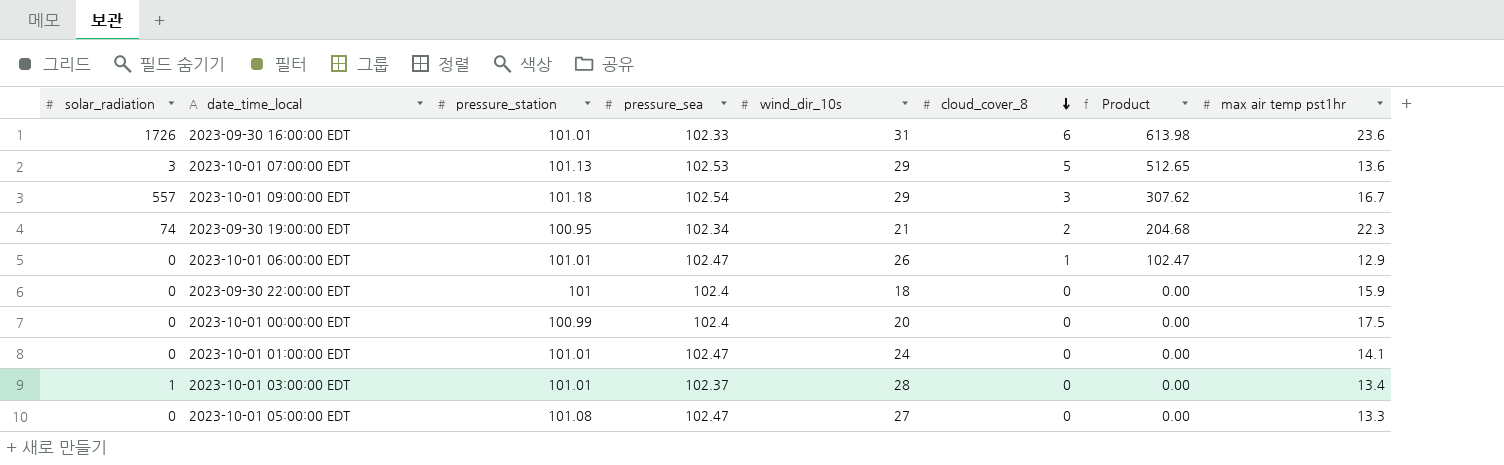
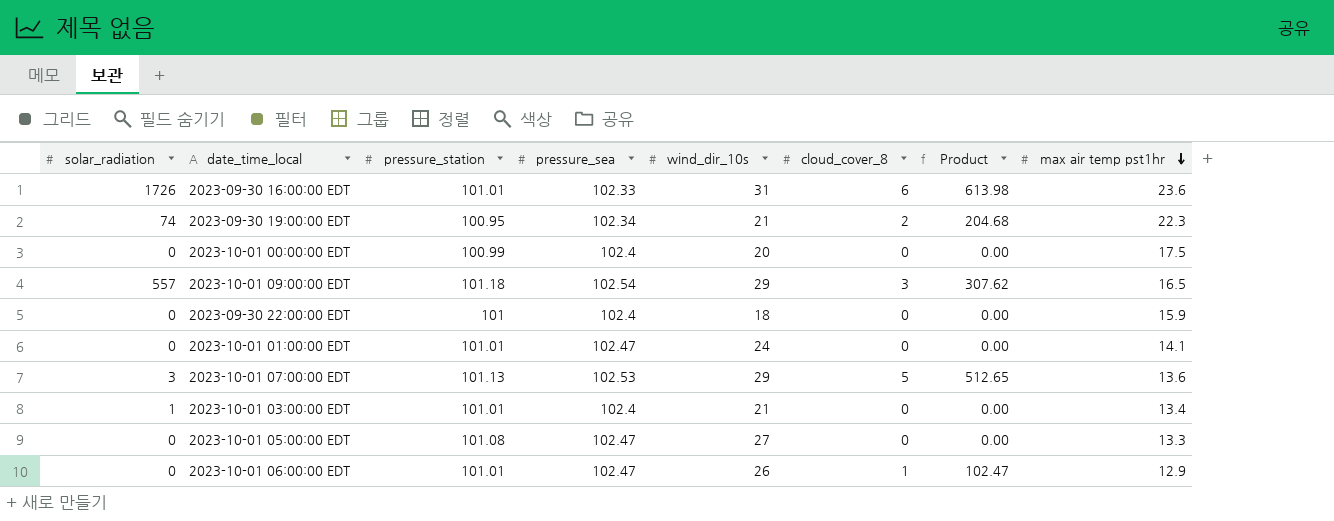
row order: cloud_cover_8 descending -> max air temp pst1hr descending
2023-10-01 09:00:00 EDT | max air temp pst1hr: 16.7 -> 16.5
2023-10-01 03:00:00 EDT | pressure_sea: 102.37 -> 102.4
2023-10-01 03:00:00 EDT | wind_dir_10s: 28 -> 21

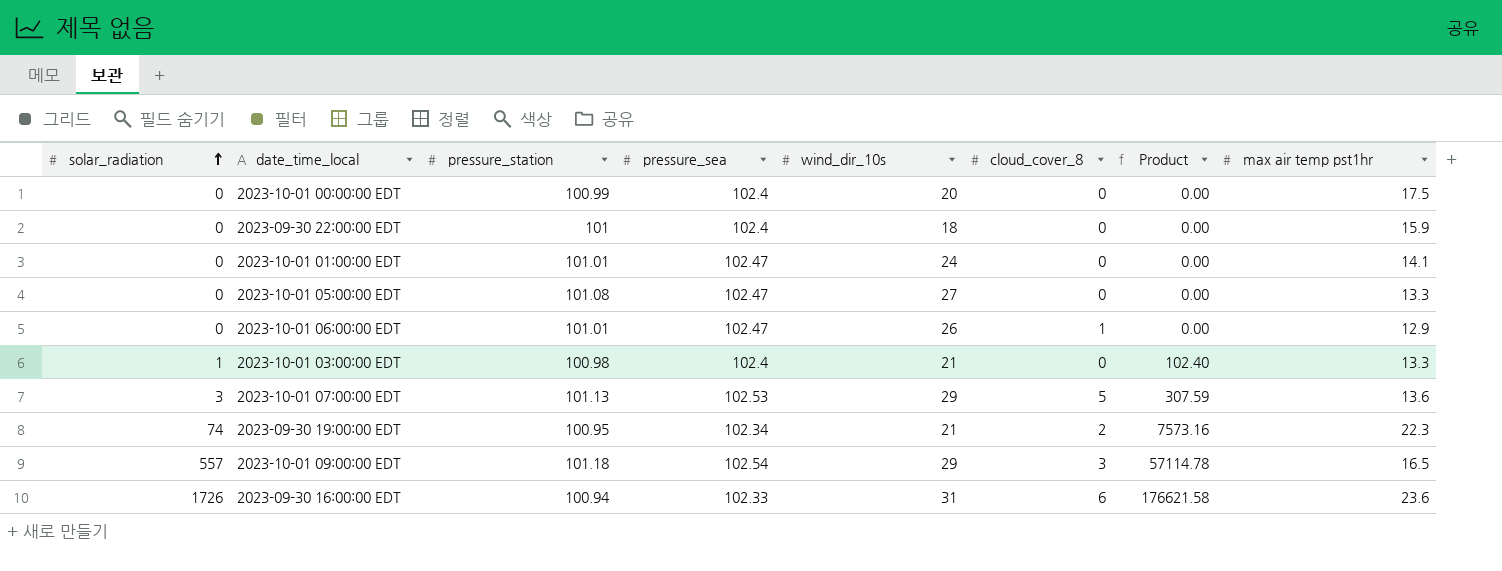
row order: max air temp pst1hr descending -> solar_radiation ascending
column Product | formula: [pressure_sea] * [cloud_cover_8] -> [solar_radiation] * [pressure_sea]
2023-10-01 03:00:00 EDT | pressure_station: 101.01 -> 100.98
2023-10-01 03:00:00 EDT | max air temp pst1hr: 13.4 -> 13.3
2023-09-30 16:00:00 EDT | pressure_station: 101.01 -> 100.94

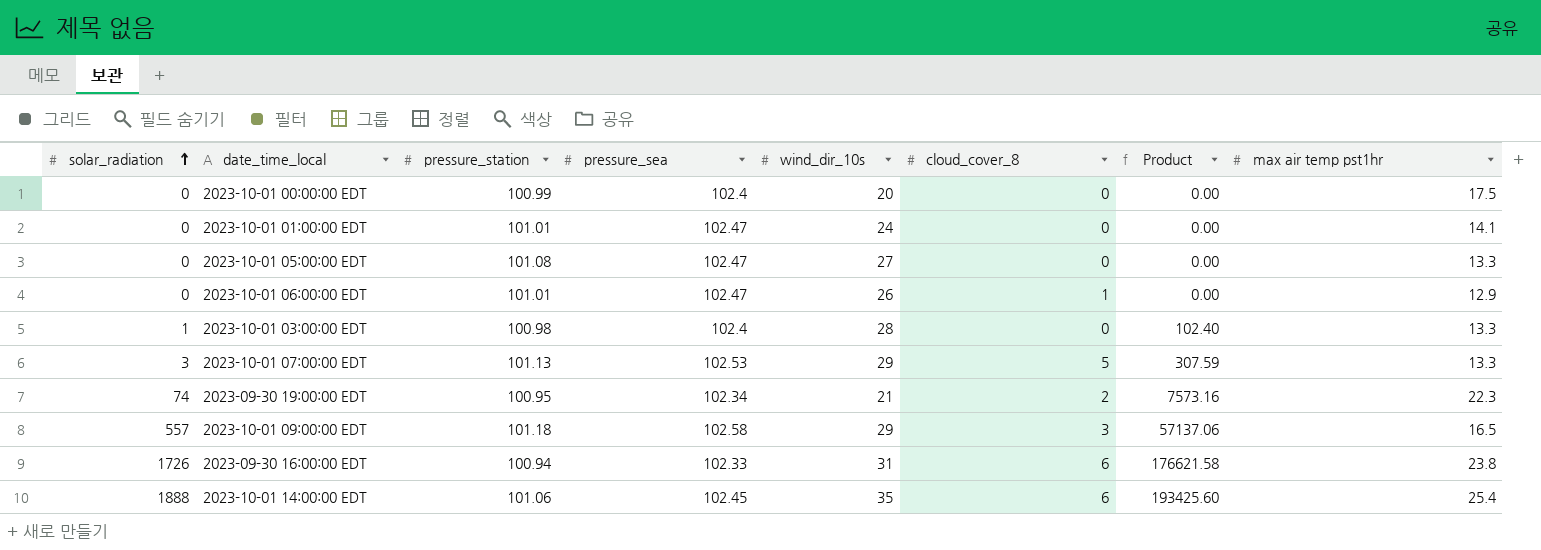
row 2023-09-30 22:00:00 EDT: 0 | 101 | 102.4 | 18 | 0 | 0.00 | 15.9 -> none
2023-10-01 03:00:00 EDT | wind_dir_10s: 21 -> 28
2023-10-01 07:00:00 EDT | max air temp pst1hr: 13.6 -> 13.3
2023-10-01 09:00:00 EDT | pressure_sea: 102.54 -> 102.58
2023-10-01 09:00:00 EDT | Product: 57114.78 -> 57137.06
2023-09-30 16:00:00 EDT | max air temp pst1hr: 23.6 -> 23.8
row 2023-10-01 14:00:00 EDT: none -> 1888 | 101.06 | 102.45 | 35 | 6 | 193425.60 | 25.4

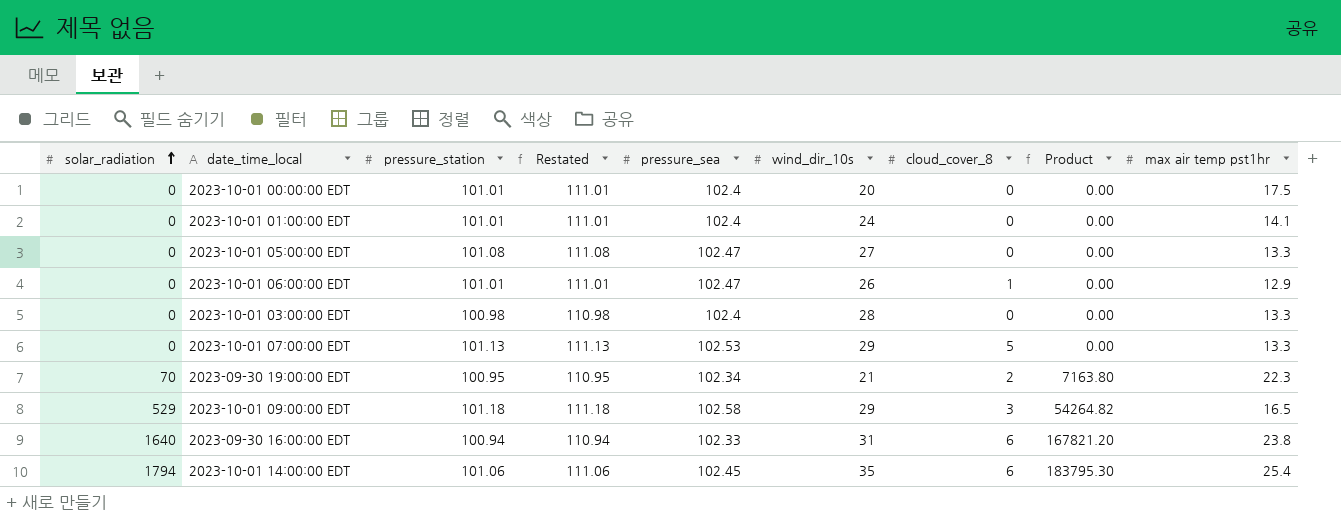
column Restated | formula: none -> [pressure_station] + 10
2023-10-01 00:00:00 EDT | pressure_station: 100.99 -> 101.01
2023-10-01 01:00:00 EDT | pressure_sea: 102.47 -> 102.4
2023-10-01 03:00:00 EDT | solar_radiation: 1 -> 0
2023-10-01 03:00:00 EDT | Product: 102.40 -> 0.00
2023-10-01 07:00:00 EDT | solar_radiation: 3 -> 0
2023-10-01 07:00:00 EDT | Product: 307.59 -> 0.00
2023-09-30 19:00:00 EDT | solar_radiation: 74 -> 70
2023-09-30 19:00:00 EDT | Product: 7573.16 -> 7163.80
2023-10-01 09:00:00 EDT | solar_radiation: 557 -> 529
2023-10-01 09:00:00 EDT | Product: 57137.06 -> 54264.82
2023-09-30 16:00:00 EDT | solar_radiation: 1726 -> 1640
2023-09-30 16:00:00 EDT | Product: 176621.58 -> 167821.20
2023-10-01 14:00:00 EDT | solar_radiation: 1888 -> 1794
2023-10-01 14:00:00 EDT | Product: 193425.60 -> 183795.30

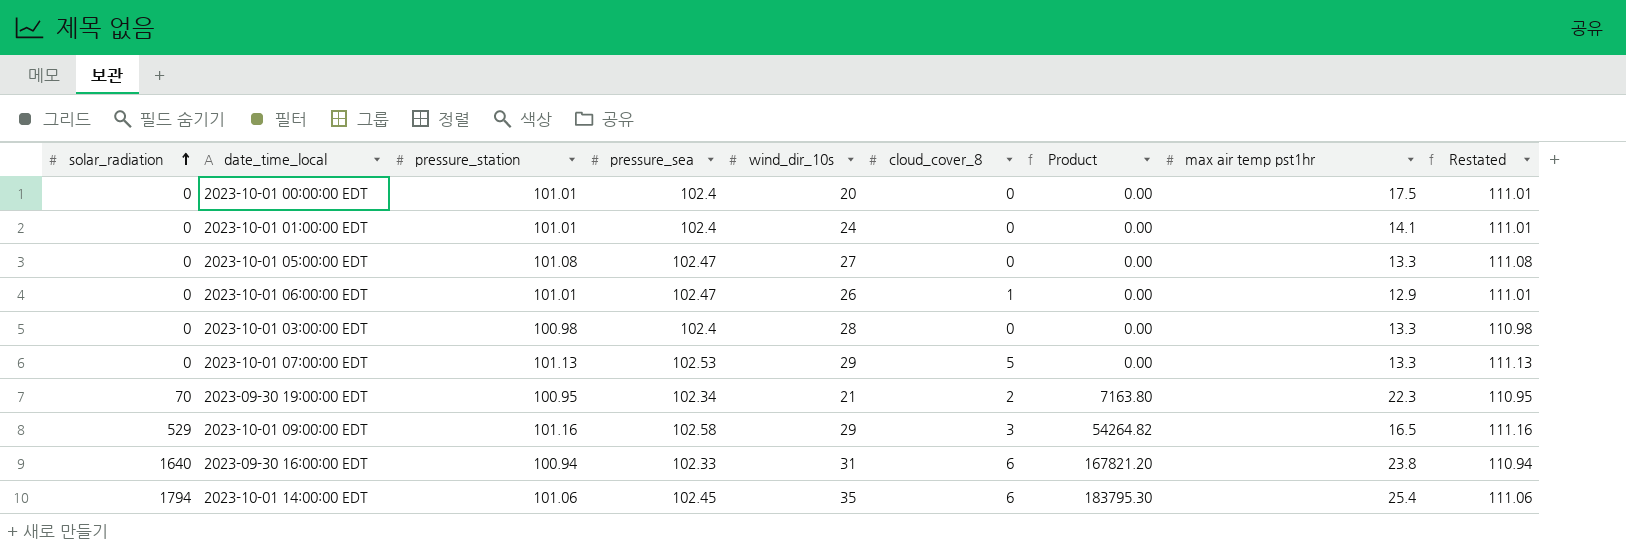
column Restated | position: 4 -> 9
2023-10-01 09:00:00 EDT | pressure_station: 101.18 -> 101.16
2023-10-01 09:00:00 EDT | Restated: 111.18 -> 111.16

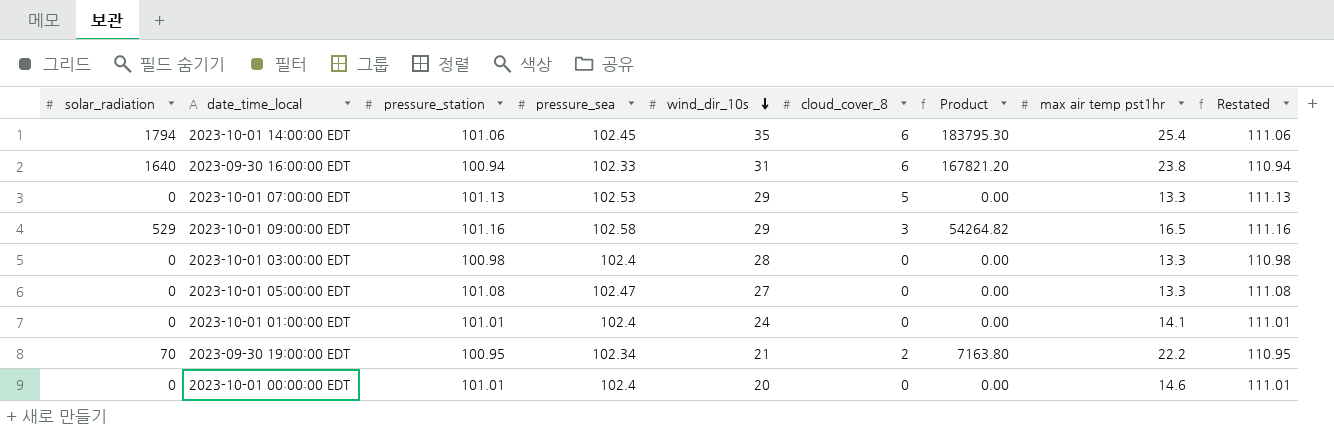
row order: solar_radiation ascending -> wind_dir_10s descending
row 2023-10-01 06:00:00 EDT: 0 | 101.01 | 102.47 | 26 | 1 | 0.00 | 12.9 | 111.01 -> none
2023-09-30 19:00:00 EDT | max air temp pst1hr: 22.3 -> 22.2
2023-10-01 00:00:00 EDT | max air temp pst1hr: 17.5 -> 14.6

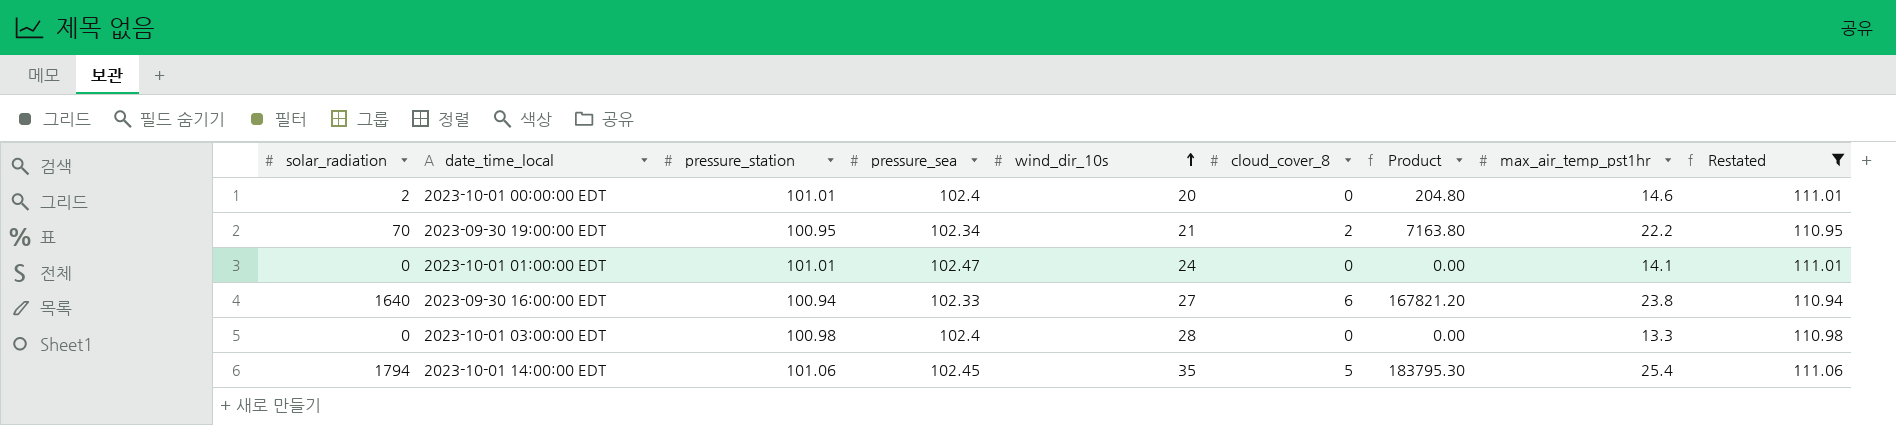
filter: none -> Restated <= 111.06
row order: wind_dir_10s descending -> wind_dir_10s ascending
column name: max air temp pst1hr -> max_air_temp_pst1hr
2023-10-01 00:00:00 EDT | solar_radiation: 0 -> 2
2023-10-01 00:00:00 EDT | Product: 0.00 -> 204.80
2023-10-01 01:00:00 EDT | pressure_sea: 102.4 -> 102.47
2023-09-30 16:00:00 EDT | wind_dir_10s: 31 -> 27
2023-10-01 14:00:00 EDT | cloud_cover_8: 6 -> 5

